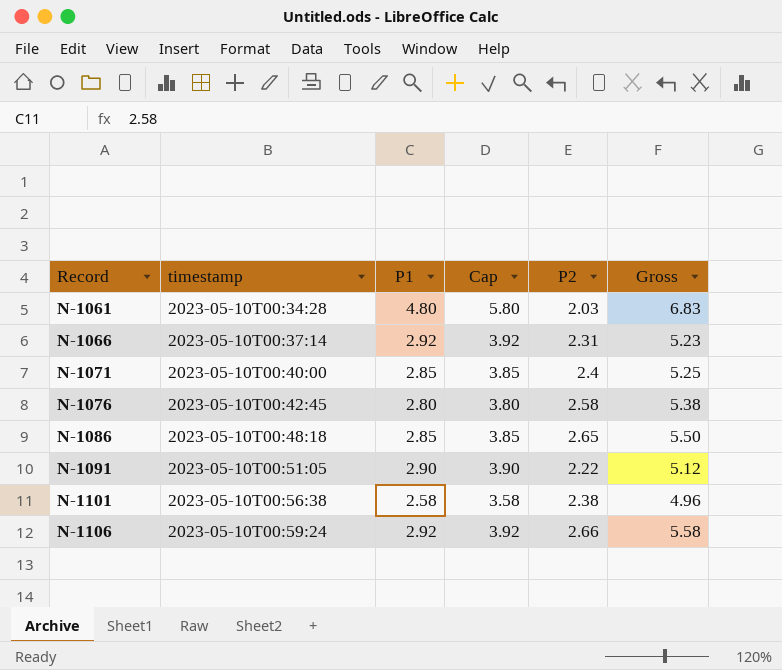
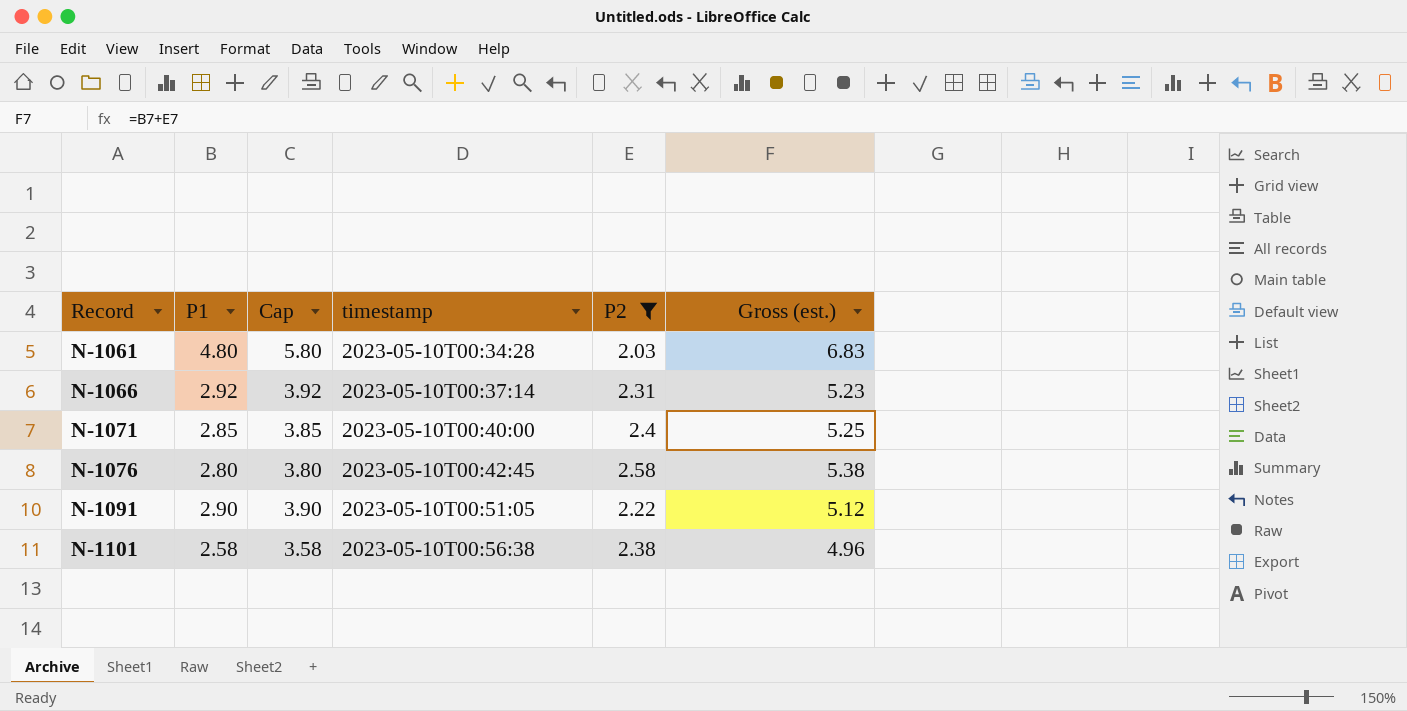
filter: none -> P2 <= 2.58
column timestamp | position: 2 -> 4
column name: Gross -> Gross (est.)

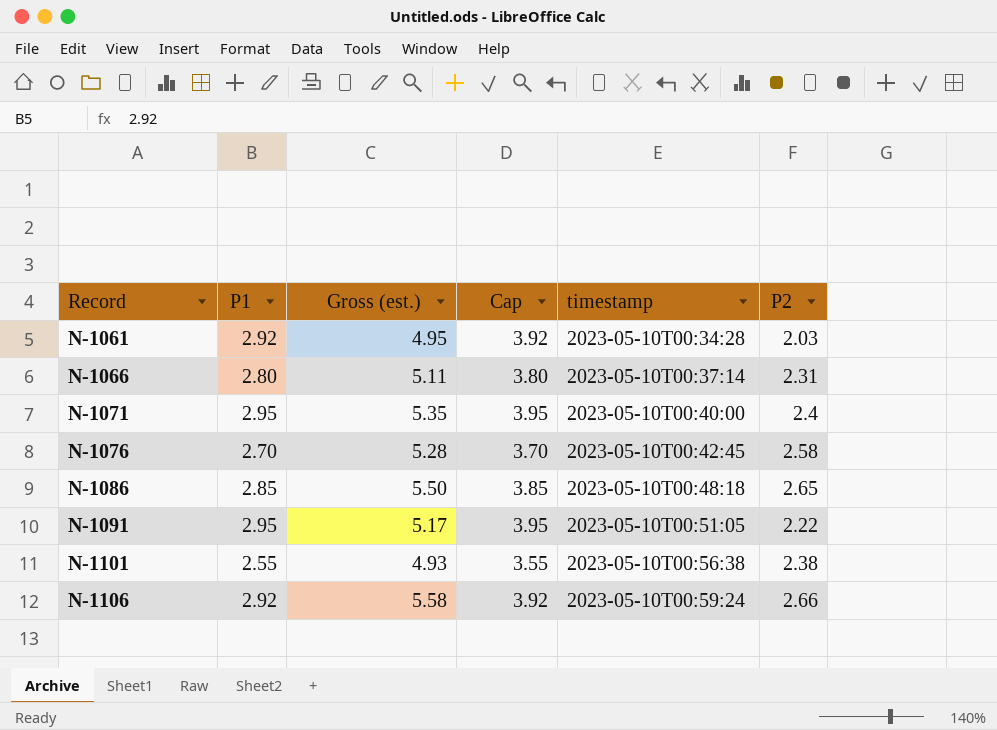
filter: P2 <= 2.58 -> none
column Gross (est.) | position: 6 -> 3
N-1061 | P1: 4.80 -> 2.92
N-1061 | Gross (est.): 6.83 -> 4.95
N-1061 | Cap: 5.80 -> 3.92
N-1066 | P1: 2.92 -> 2.80
N-1066 | Gross (est.): 5.23 -> 5.11
N-1066 | Cap: 3.92 -> 3.80
N-1071 | P1: 2.85 -> 2.95
N-1071 | Gross (est.): 5.25 -> 5.35
N-1071 | Cap: 3.85 -> 3.95
N-1076 | P1: 2.80 -> 2.70
N-1076 | Gross (est.): 5.38 -> 5.28
N-1076 | Cap: 3.80 -> 3.70
N-1091 | P1: 2.90 -> 2.95
N-1091 | Gross (est.): 5.12 -> 5.17
N-1091 | Cap: 3.90 -> 3.95
N-1101 | P1: 2.58 -> 2.55
N-1101 | Gross (est.): 4.96 -> 4.93
N-1101 | Cap: 3.58 -> 3.55

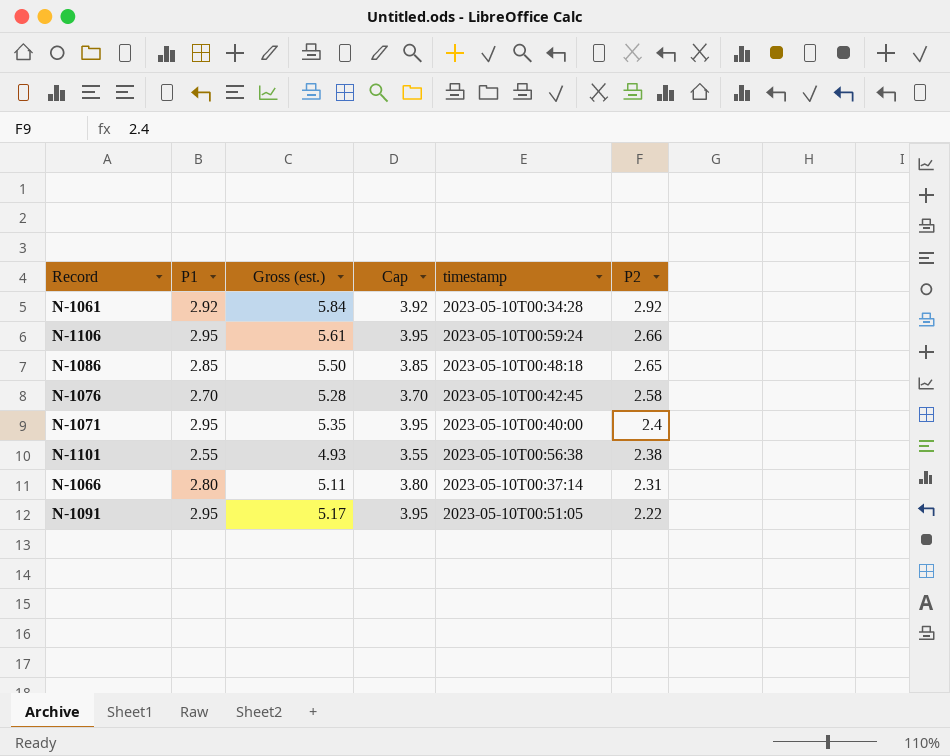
row order: Record ascending -> P2 descending
N-1061 | Gross (est.): 4.95 -> 5.84
N-1061 | P2: 2.03 -> 2.92
N-1106 | P1: 2.92 -> 2.95
N-1106 | Gross (est.): 5.58 -> 5.61
N-1106 | Cap: 3.92 -> 3.95

